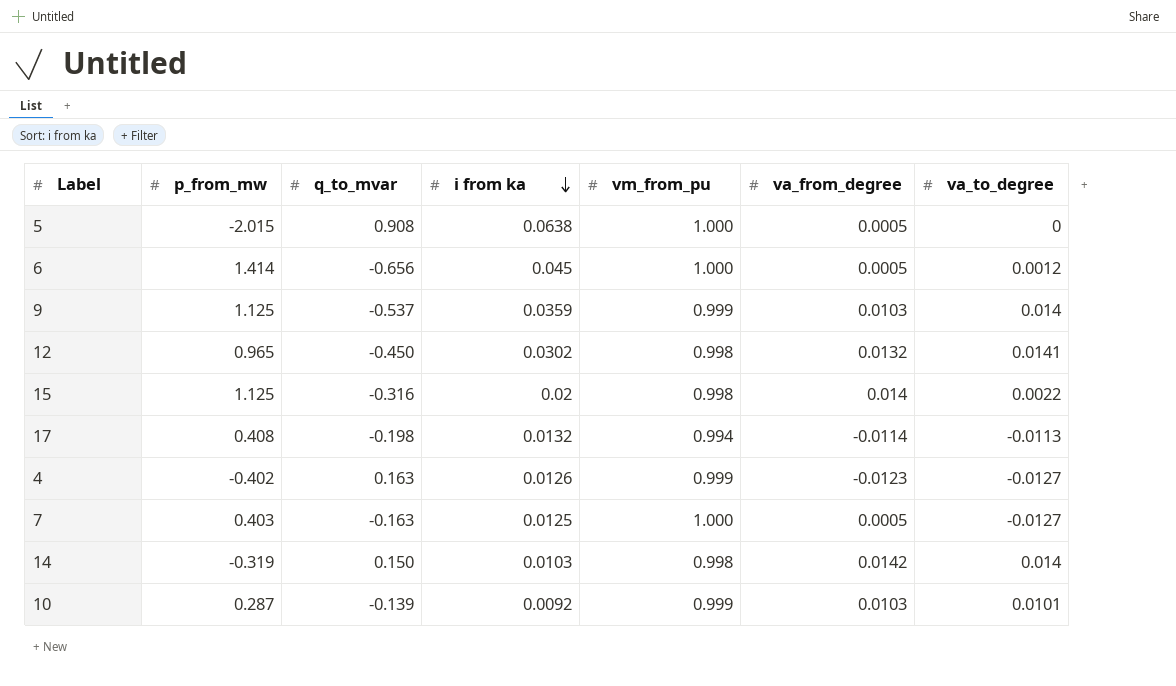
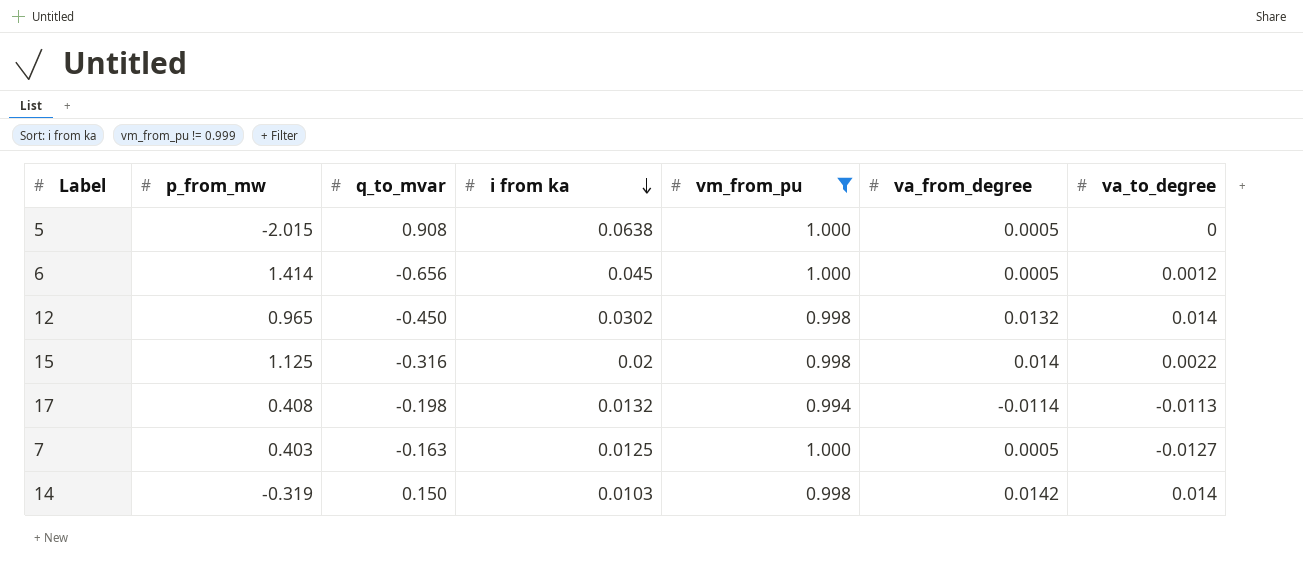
filter: none -> vm_from_pu != 0.999
12 | va_to_degree: 0.0141 -> 0.014

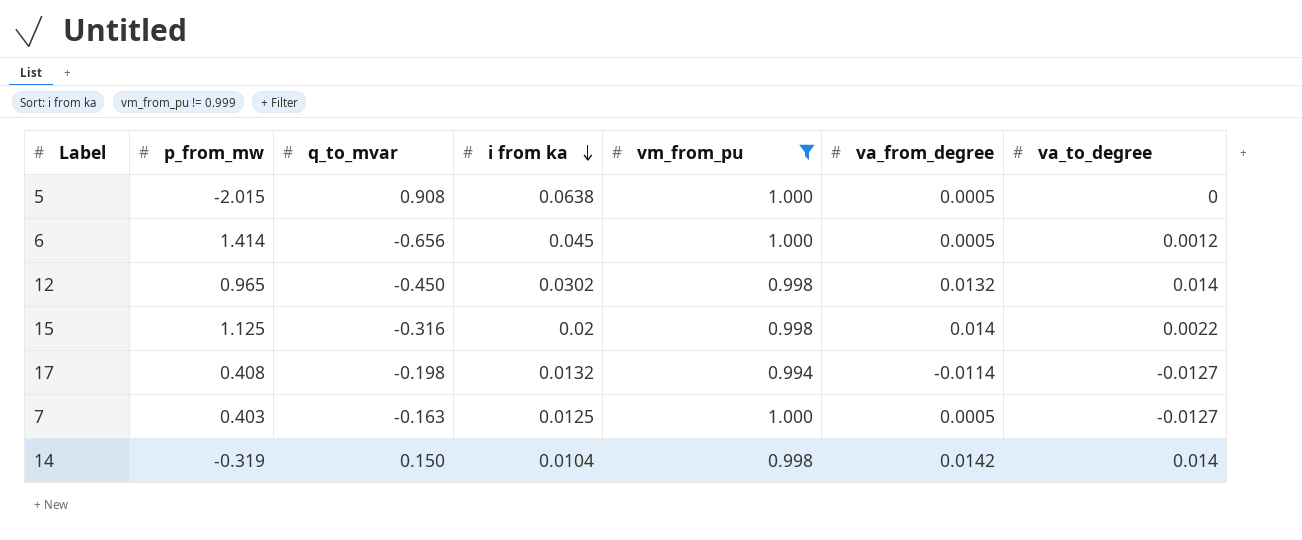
17 | va_to_degree: -0.0113 -> -0.0127
14 | i from ka: 0.0103 -> 0.0104

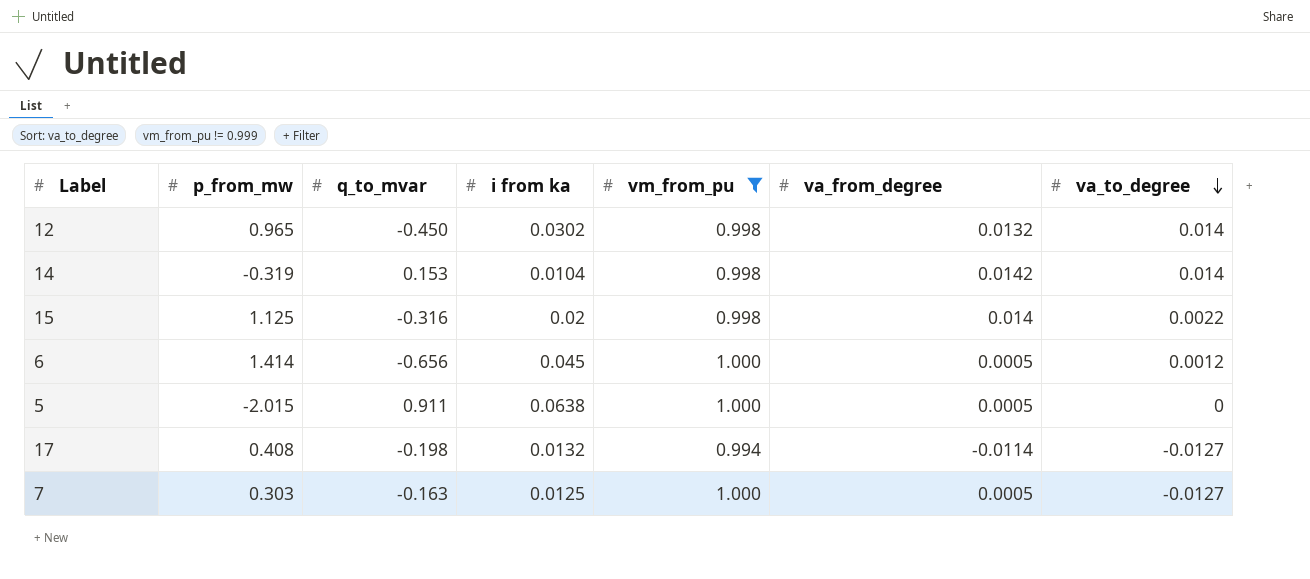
row order: i from ka descending -> va_to_degree descending
14 | q_to_mvar: 0.150 -> 0.153
5 | q_to_mvar: 0.908 -> 0.911
7 | p_from_mw: 0.403 -> 0.303

